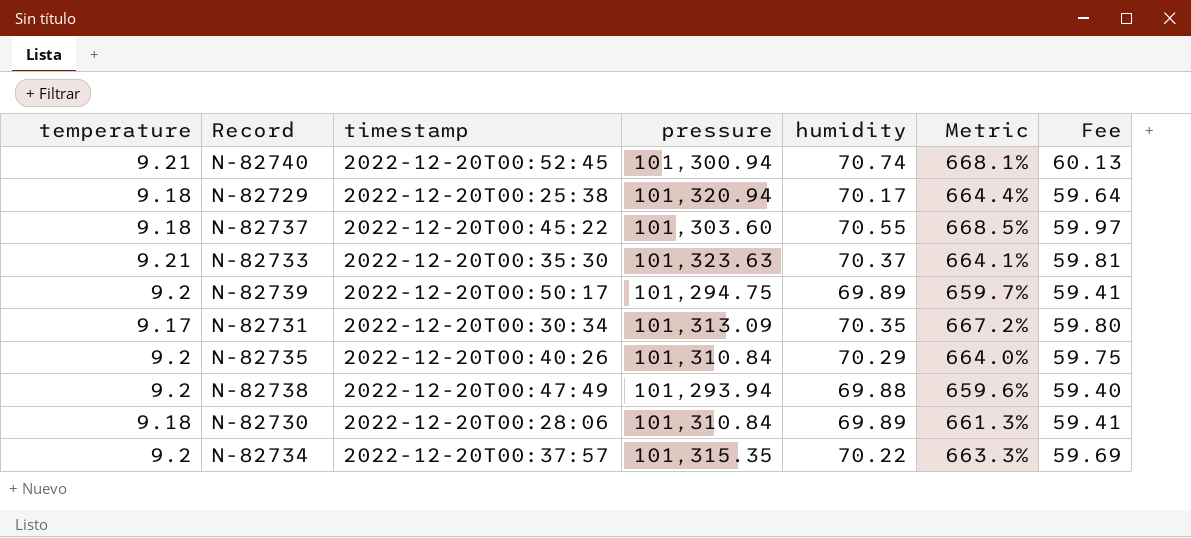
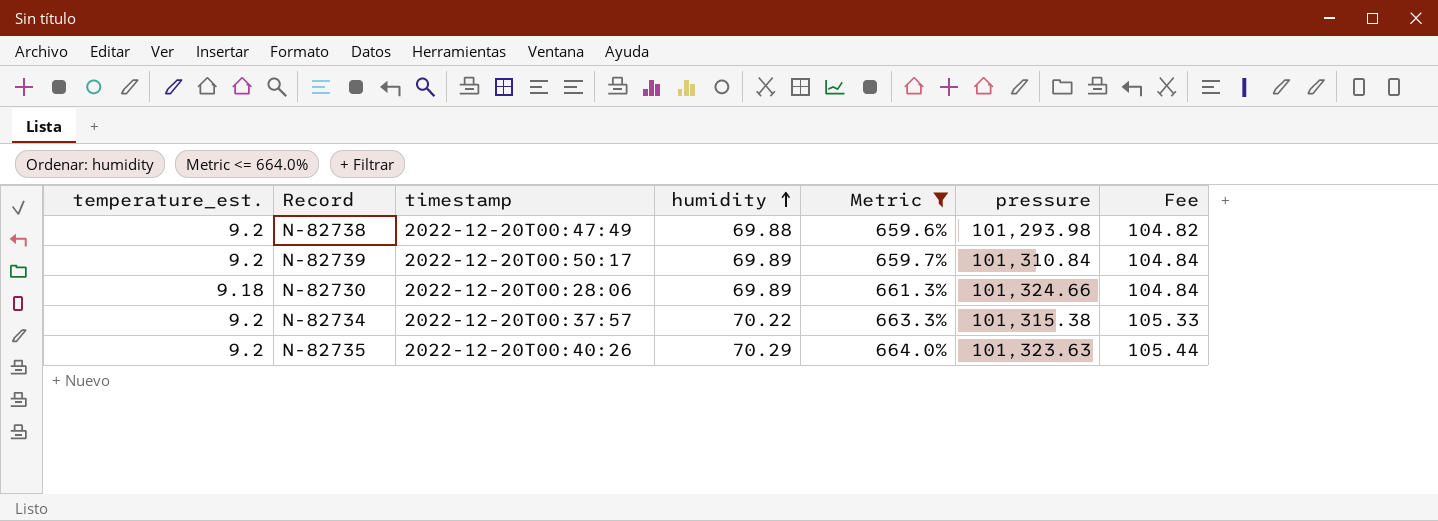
filter: none -> Metric <= 664.0%
row order: none -> humidity ascending
column name: temperature -> temperature_est.
column pressure | position: 4 -> 6
column Fee | formula: [humidity] * 0.85 -> [humidity] * 1.5
N-82738 | pressure: 101,293.94 -> 101,293.98
N-82739 | pressure: 101,294.75 -> 101,310.84
N-82730 | pressure: 101,310.84 -> 101,324.66
N-82734 | pressure: 101,315.35 -> 101,315.38
N-82735 | pressure: 101,310.84 -> 101,323.63

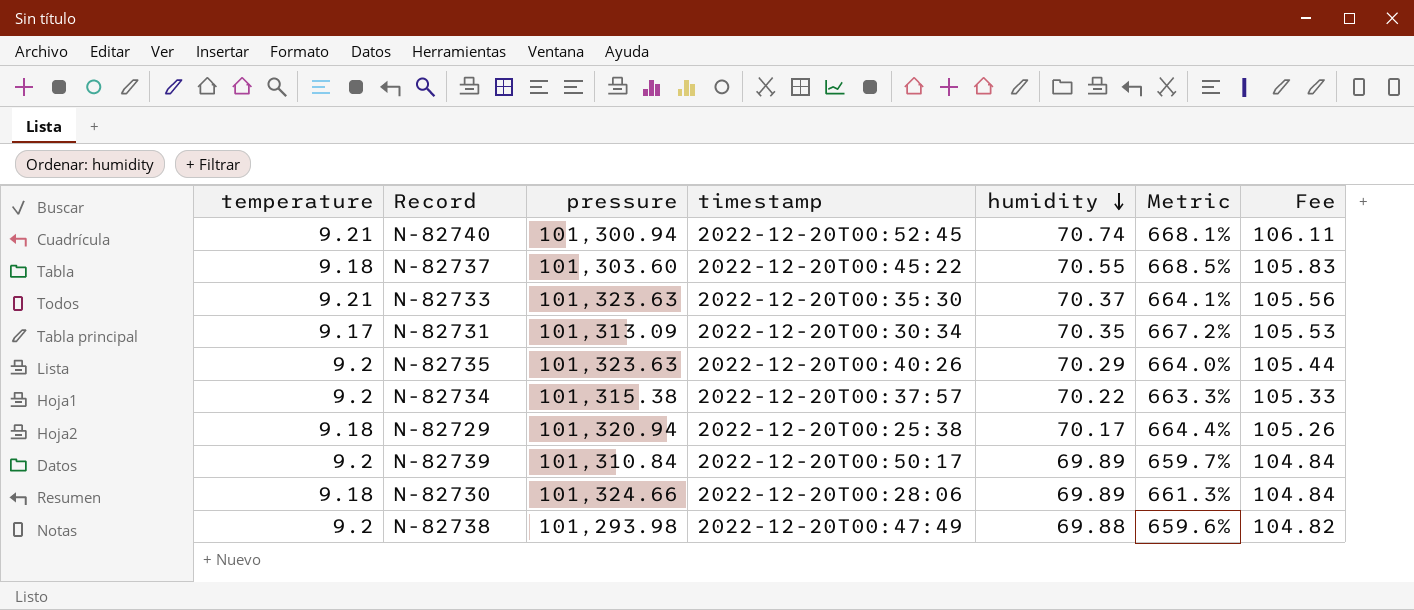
filter: Metric <= 664.0% -> none
row order: humidity ascending -> humidity descending
column name: temperature_est. -> temperature
column pressure | position: 6 -> 3

